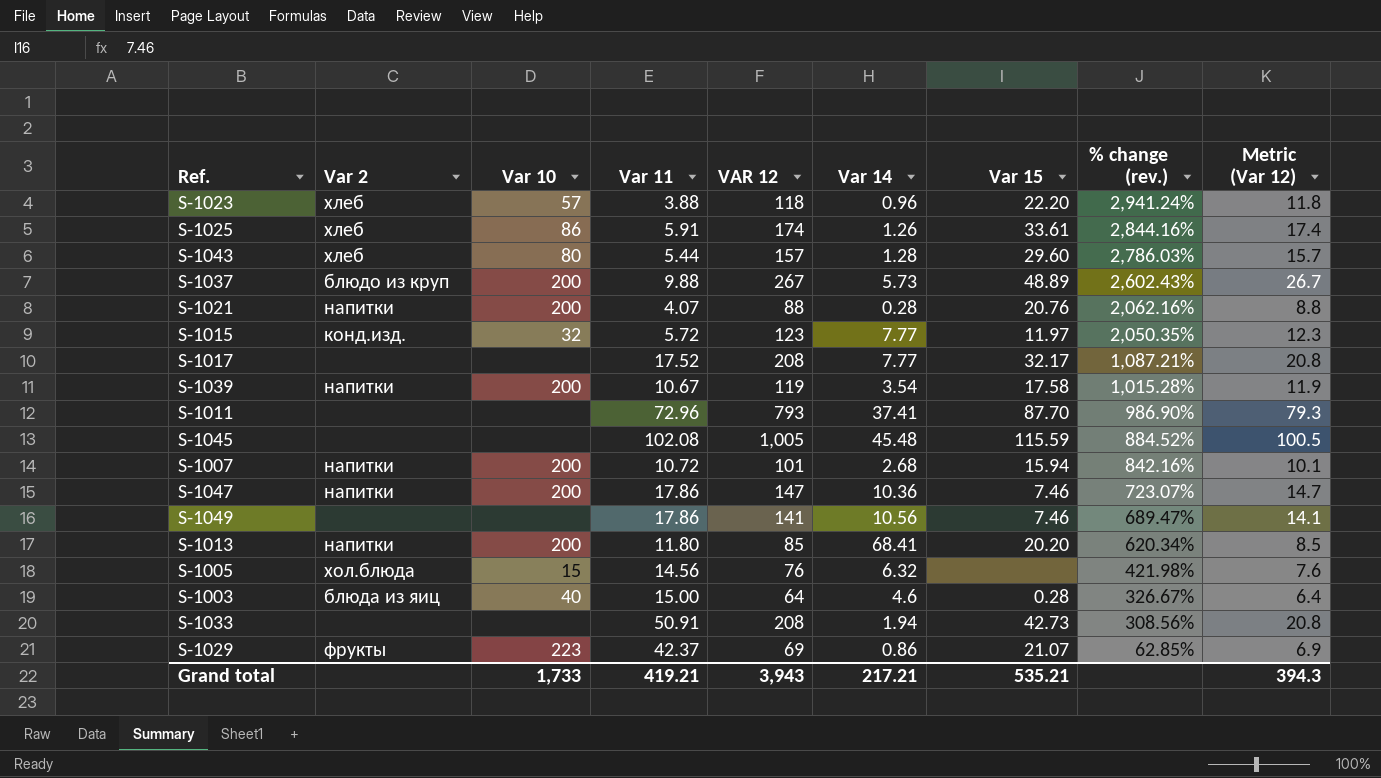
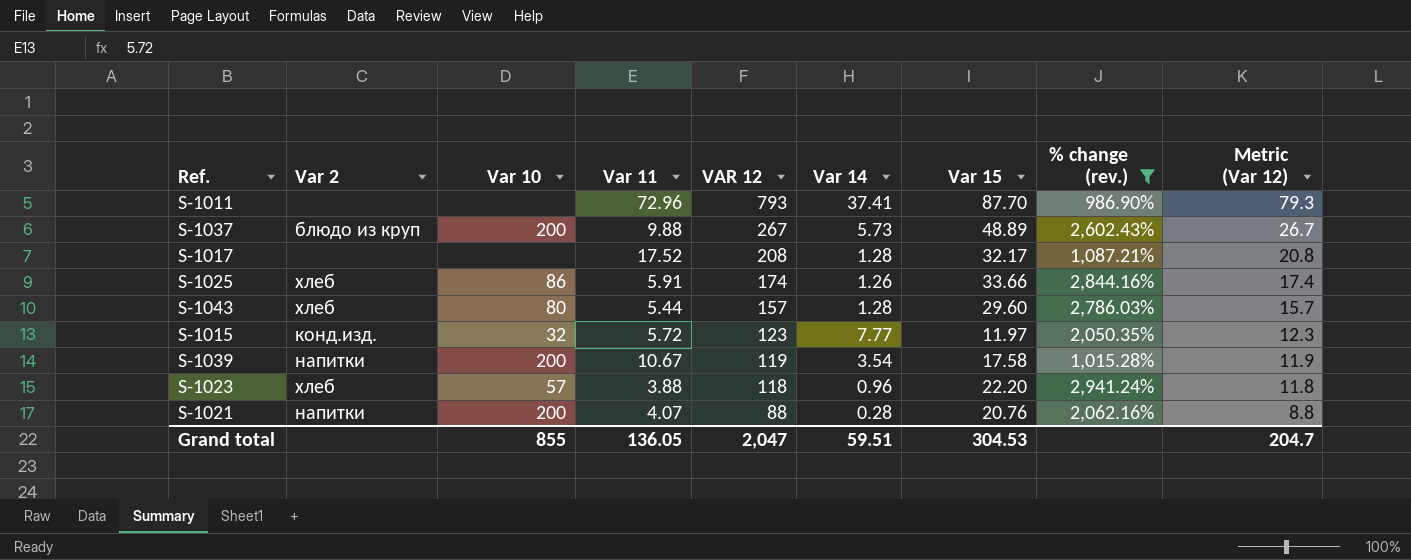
filter: none -> % change (rev.) >= 986.90%
row order: % change (rev.) descending -> VAR 12 descending
S-1017 | Var 14: 7.77 -> 1.28
S-1025 | Var 15: 33.61 -> 33.66
Grand total | Var 10: 1,733 -> 855
Grand total | Var 11: 419.21 -> 136.05
Grand total | VAR 12: 3,943 -> 2,047
Grand total | Var 14: 217.21 -> 59.51
Grand total | Var 15: 535.21 -> 304.53
Grand total | Metric (Var 12): 394.3 -> 204.7

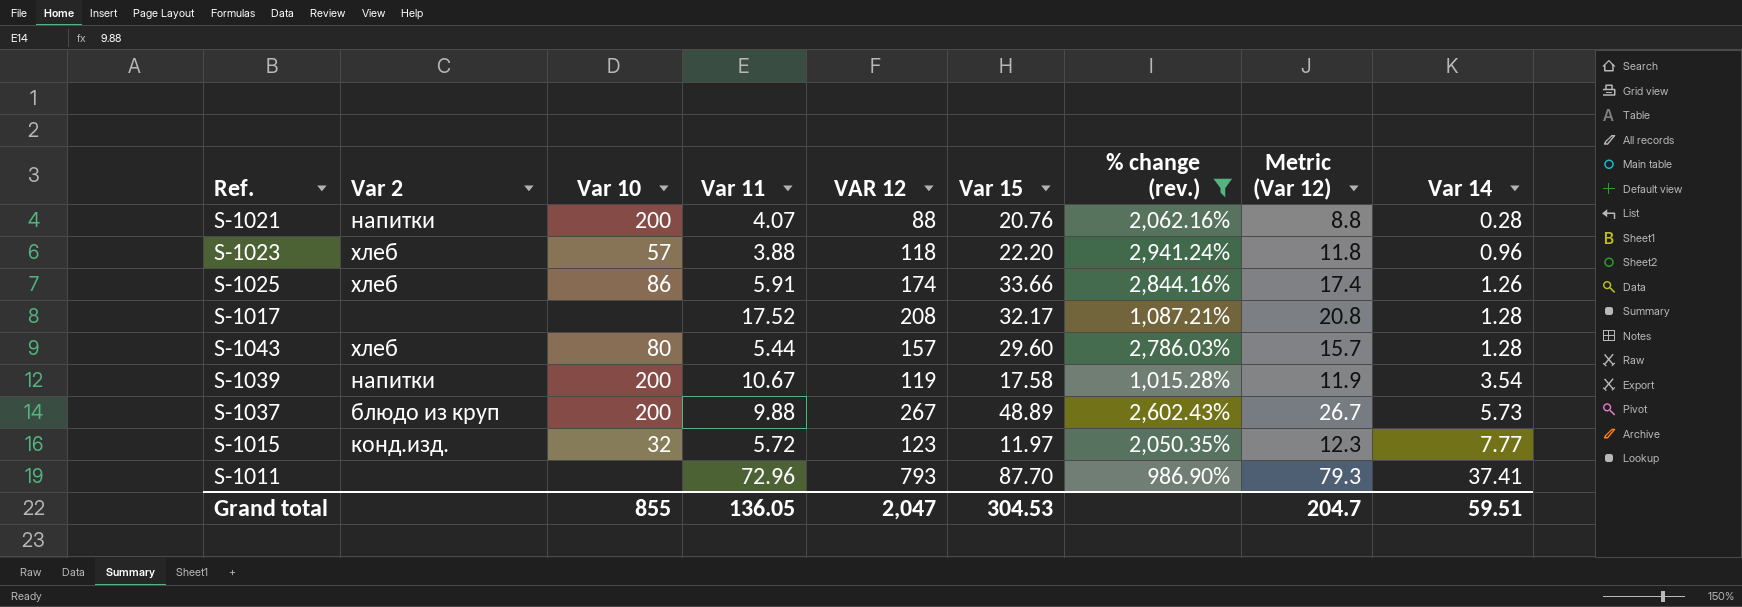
row order: VAR 12 descending -> Var 14 ascending
column Var 14 | position: 6 -> 9

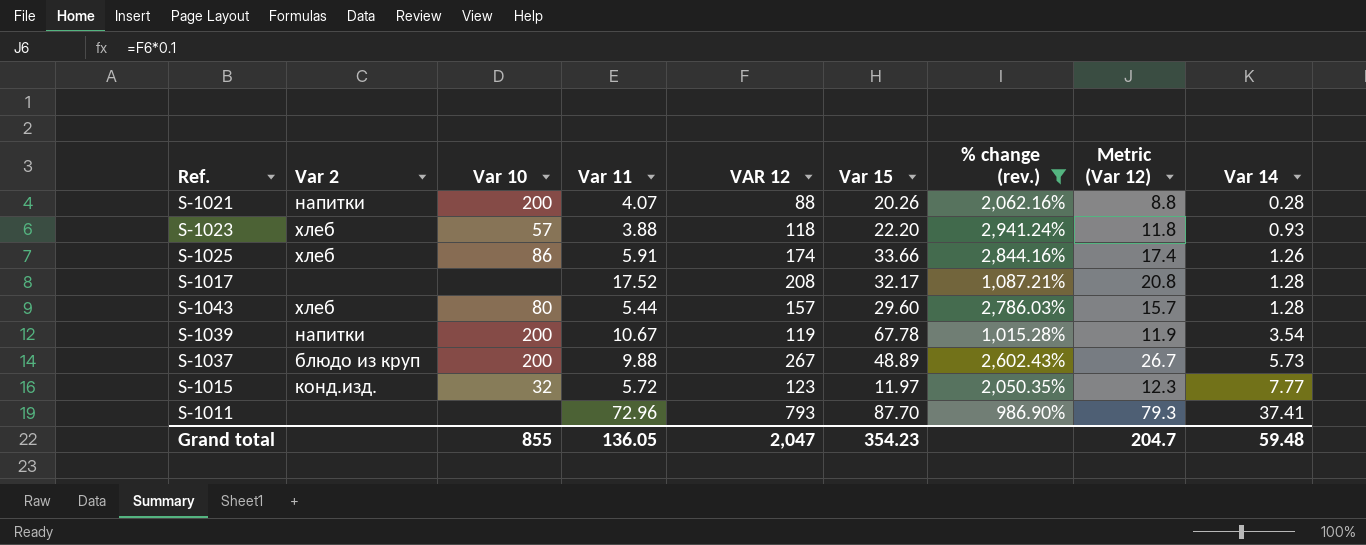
S-1021 | Var 15: 20.76 -> 20.26
S-1023 | Var 14: 0.96 -> 0.93
S-1039 | Var 15: 17.58 -> 67.78
Grand total | Var 15: 304.53 -> 354.23
Grand total | Var 14: 59.51 -> 59.48

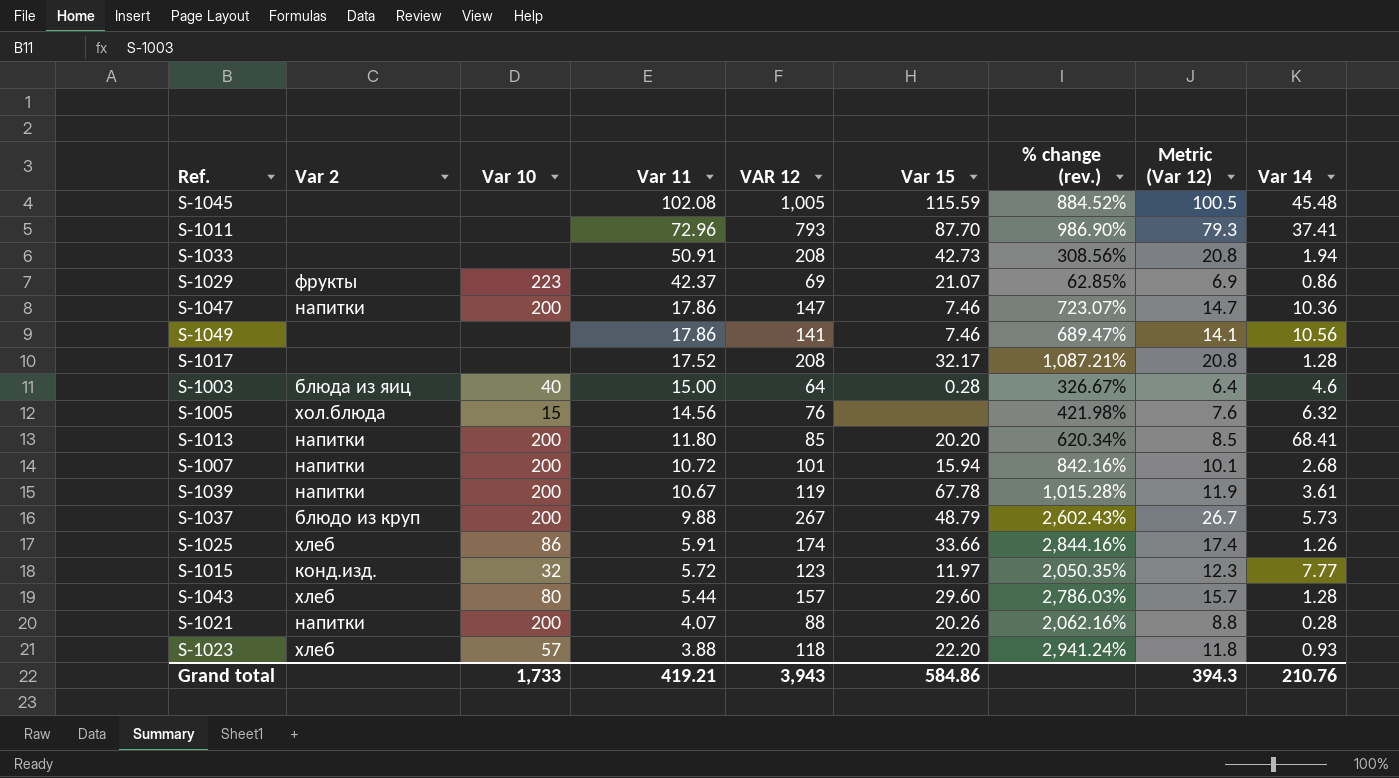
filter: % change (rev.) >= 986.90% -> none
row order: Var 14 ascending -> Var 11 descending
S-1039 | Var 14: 3.54 -> 3.61
S-1037 | Var 15: 48.89 -> 48.79
Grand total | Var 10: 855 -> 1,733
Grand total | Var 11: 136.05 -> 419.21
Grand total | VAR 12: 2,047 -> 3,943
Grand total | Var 15: 354.23 -> 584.86
Grand total | Metric (Var 12): 204.7 -> 394.3
Grand total | Var 14: 59.48 -> 210.76

